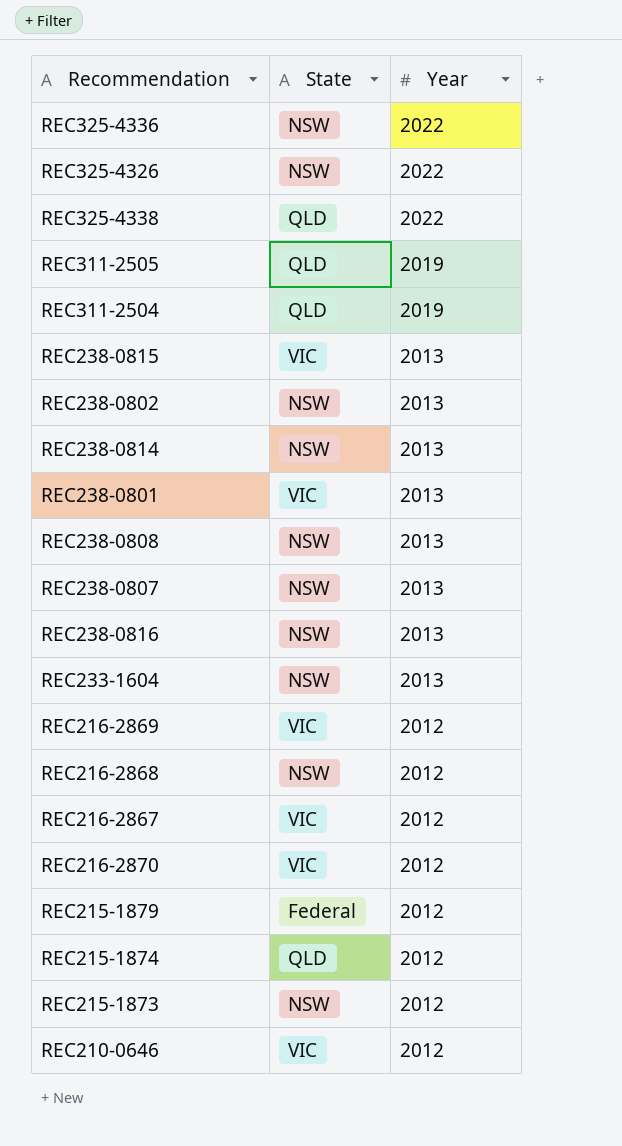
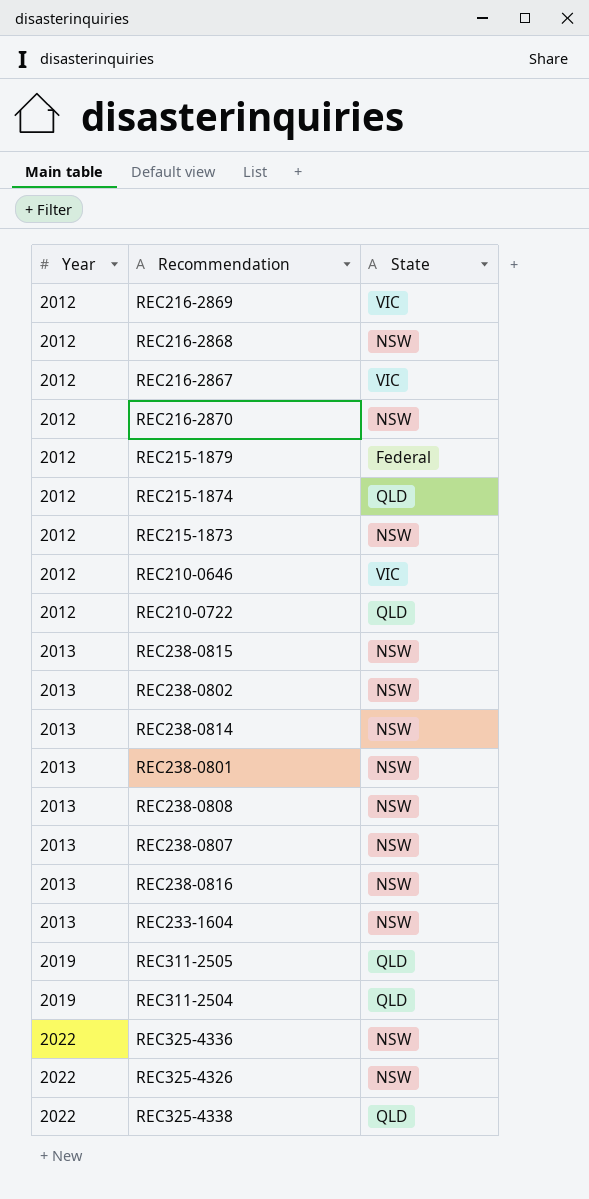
row order: Year descending -> Year ascending
column Year | position: 3 -> 1
REC216-2870 | State: VIC -> NSW
row REC210-0722: none -> 2012 | QLD
REC238-0815 | State: VIC -> NSW
REC238-0801 | State: VIC -> NSW

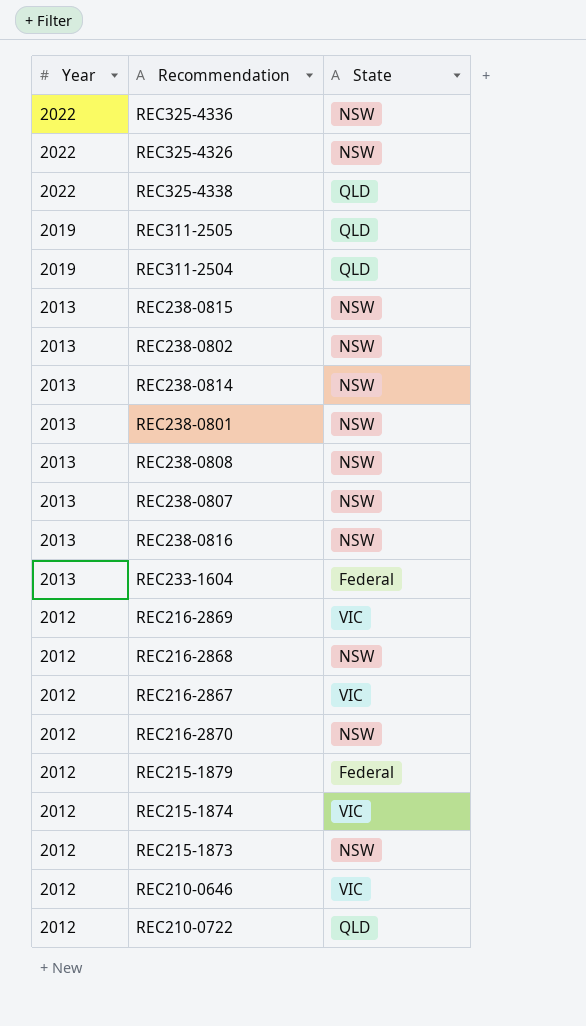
row order: Year ascending -> Year descending
REC233-1604 | State: NSW -> Federal
REC215-1874 | State: QLD -> VIC

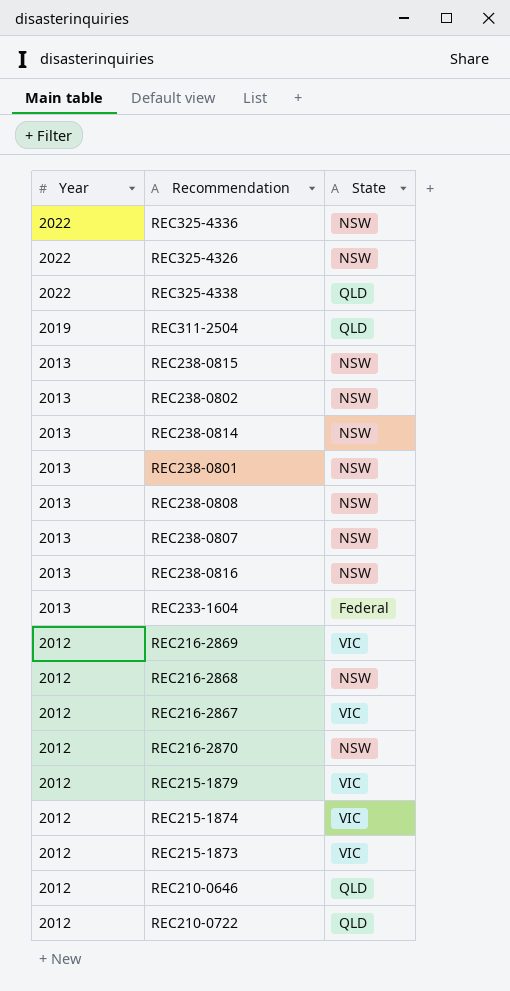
row REC311-2505: 2019 | QLD -> none
REC215-1879 | State: Federal -> VIC
REC215-1873 | State: NSW -> VIC
REC210-0646 | State: VIC -> QLD

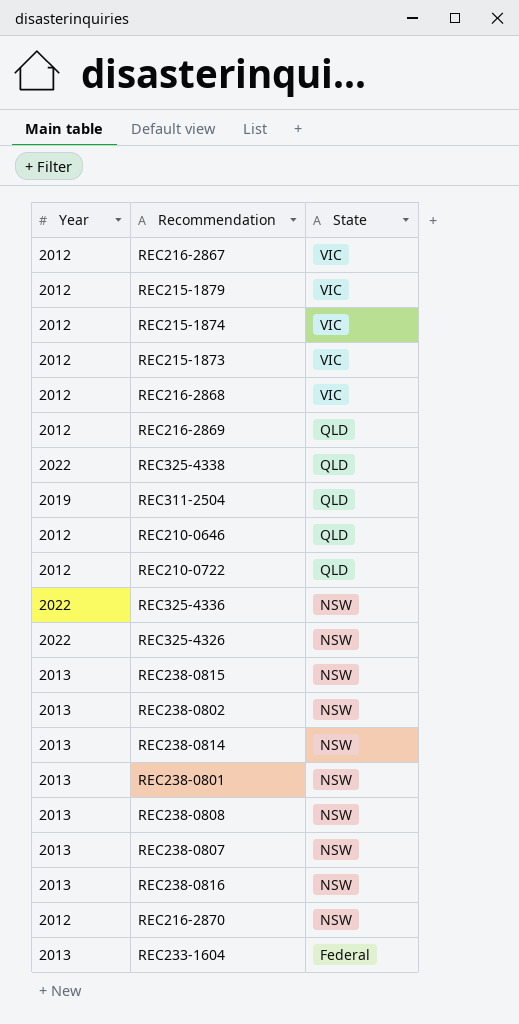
row order: Year descending -> State descending
REC216-2868 | State: NSW -> VIC
REC216-2869 | State: VIC -> QLD

